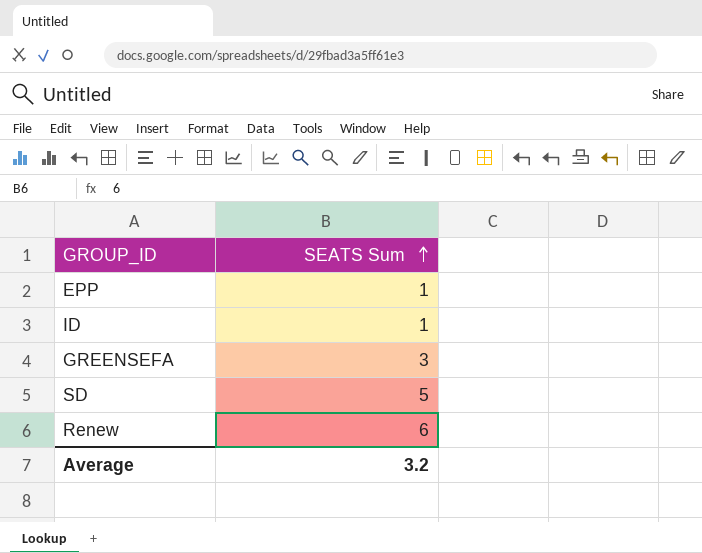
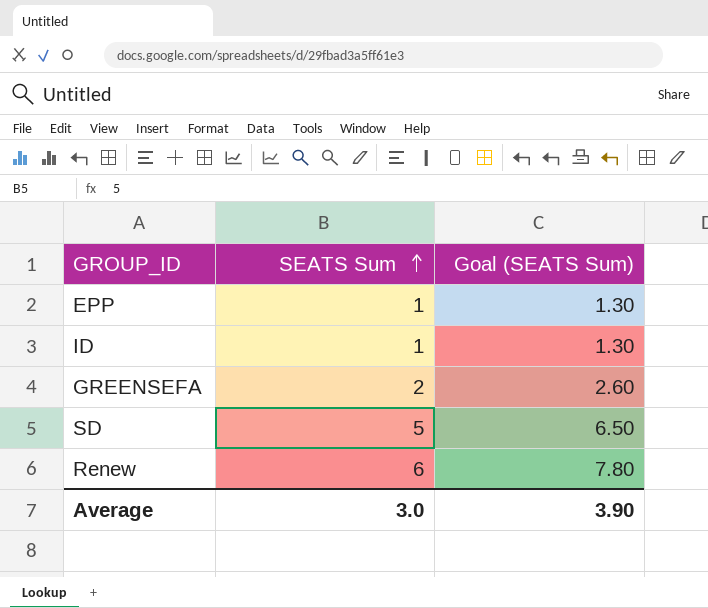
column Goal (SEATS Sum) | formula: none -> [SEATS Sum] * 1.3
GREENSEFA | SEATS Sum: 3 -> 2
Average | SEATS Sum: 3.2 -> 3.0

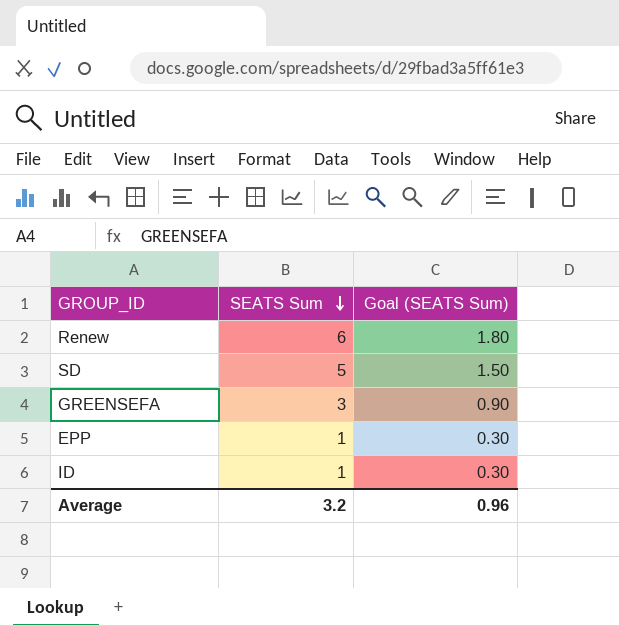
row order: SEATS Sum ascending -> SEATS Sum descending
column Goal (SEATS Sum) | formula: [SEATS Sum] * 1.3 -> [SEATS Sum] * 0.3
GREENSEFA | SEATS Sum: 2 -> 3
Average | SEATS Sum: 3.0 -> 3.2
Average | Goal (SEATS Sum): 3.90 -> 0.96

